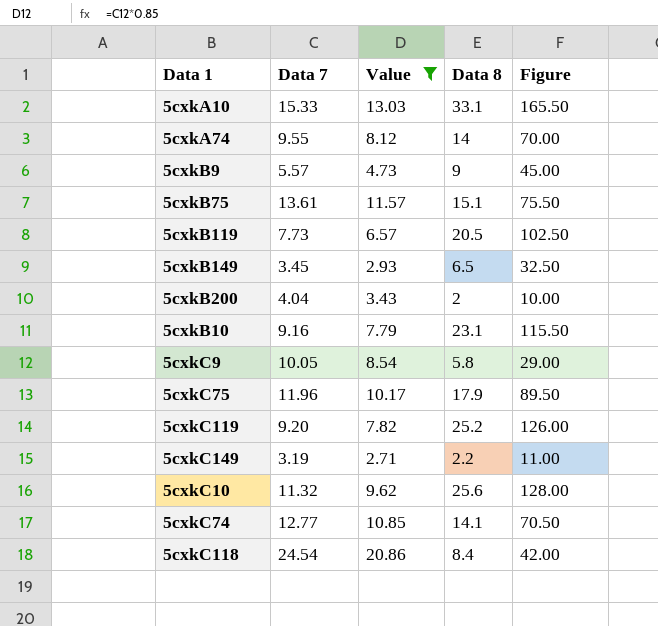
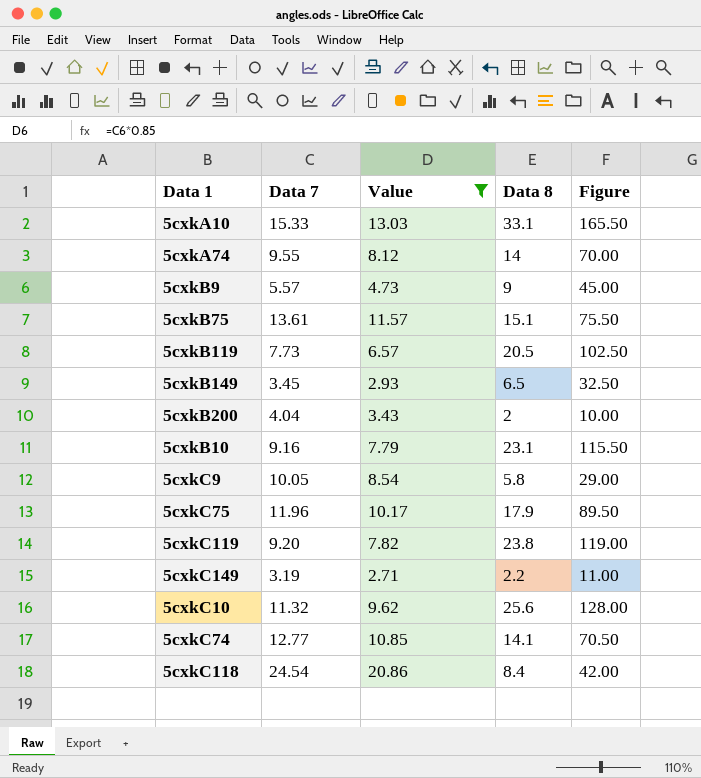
5cxkC119 | Data 8: 25.2 -> 23.8
5cxkC119 | Figure: 126.00 -> 119.00

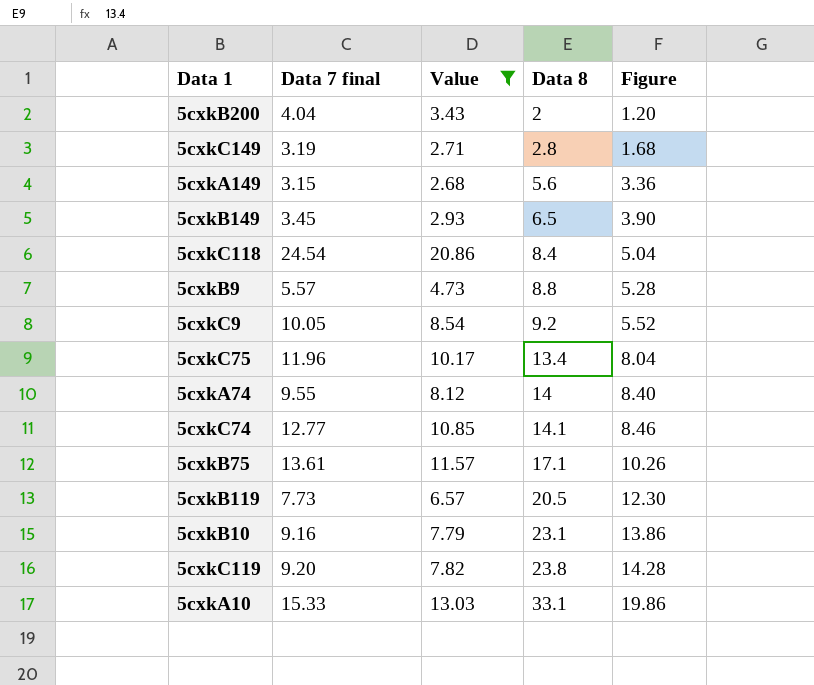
row order: none -> Data 8 ascending
column name: Data 7 -> Data 7 final
column Figure | formula: [Data 8] * 5 -> [Data 8] * 0.6
row 5cxkC10: 11.32 | 9.62 | 25.6 | 128.00 -> none
5cxkC149 | Data 8: 2.2 -> 2.8
row 5cxkA149: none -> 3.15 | 2.68 | 5.6 | 3.36
5cxkB9 | Data 8: 9 -> 8.8
5cxkC9 | Data 8: 5.8 -> 9.2
5cxkC75 | Data 8: 17.9 -> 13.4
5cxkB75 | Data 8: 15.1 -> 17.1

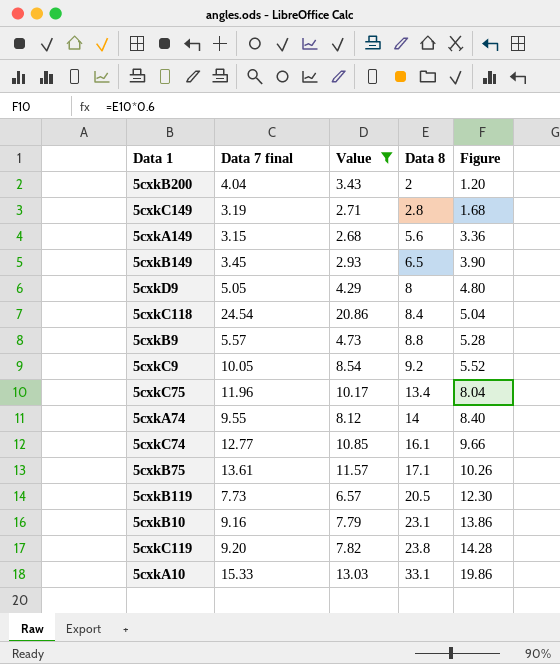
row 5cxkD9: none -> 5.05 | 4.29 | 8 | 4.80
5cxkC74 | Data 8: 14.1 -> 16.1
5cxkC74 | Figure: 8.46 -> 9.66

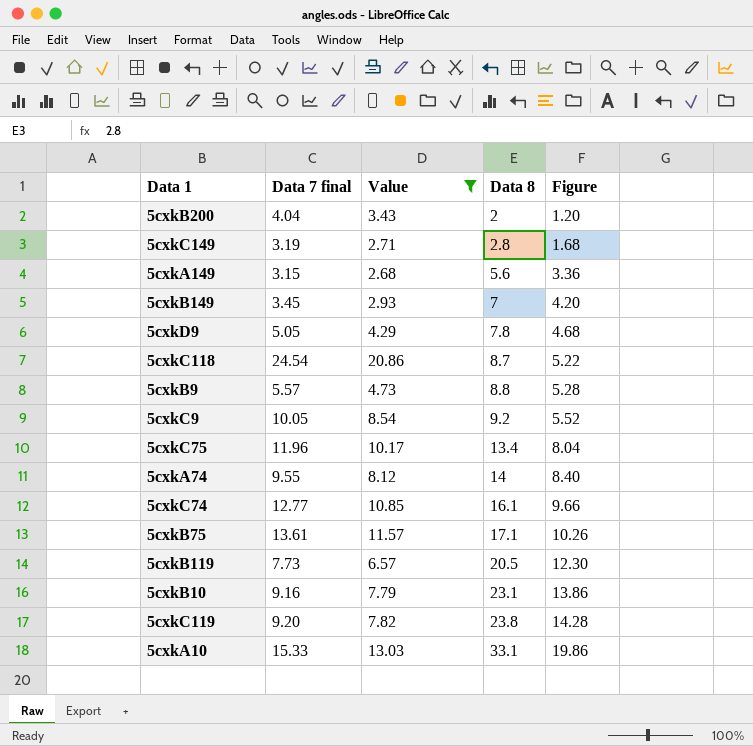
5cxkB149 | Data 8: 6.5 -> 7
5cxkB149 | Figure: 3.90 -> 4.20
5cxkD9 | Data 8: 8 -> 7.8
5cxkD9 | Figure: 4.80 -> 4.68
5cxkC118 | Data 8: 8.4 -> 8.7
5cxkC118 | Figure: 5.04 -> 5.22

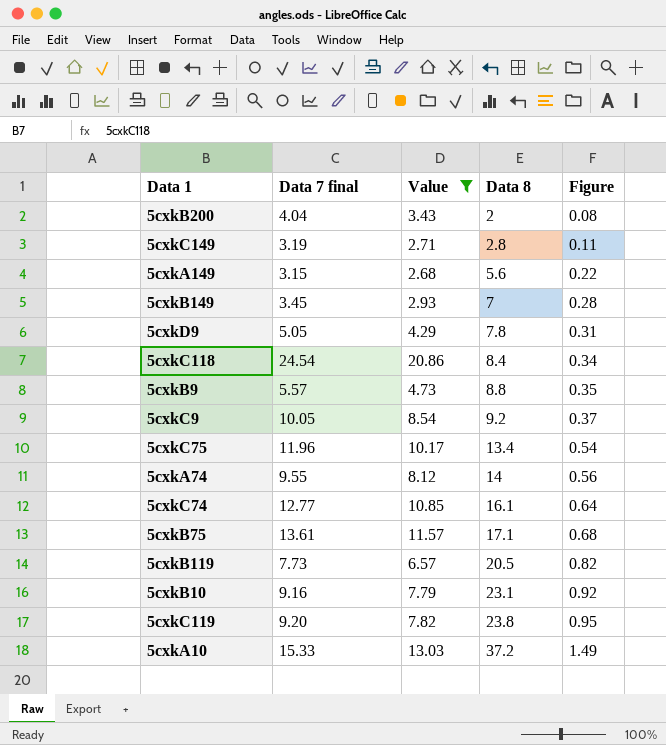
column Figure | formula: [Data 8] * 0.6 -> [Data 8] * 0.04
5cxkC118 | Data 8: 8.7 -> 8.4
5cxkA10 | Data 8: 33.1 -> 37.2

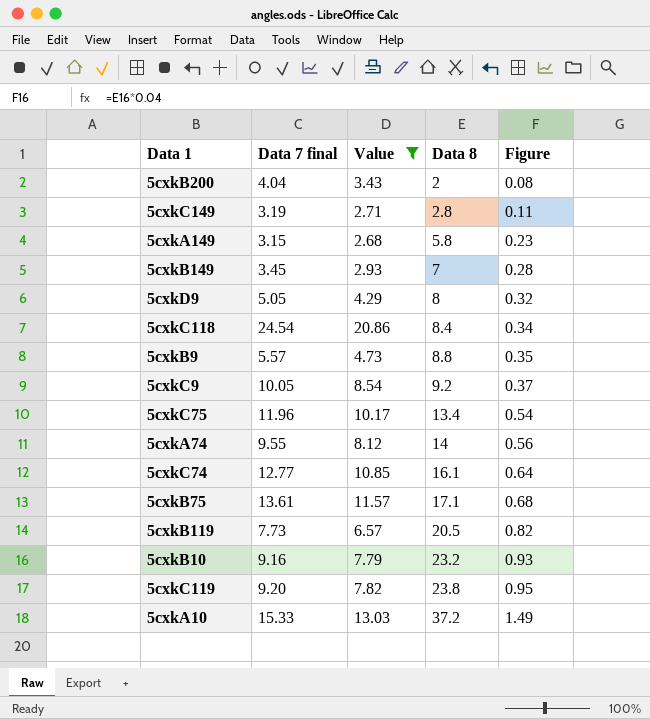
5cxkA149 | Data 8: 5.6 -> 5.8
5cxkA149 | Figure: 0.22 -> 0.23
5cxkD9 | Data 8: 7.8 -> 8
5cxkD9 | Figure: 0.31 -> 0.32
5cxkB10 | Data 8: 23.1 -> 23.2
5cxkB10 | Figure: 0.92 -> 0.93

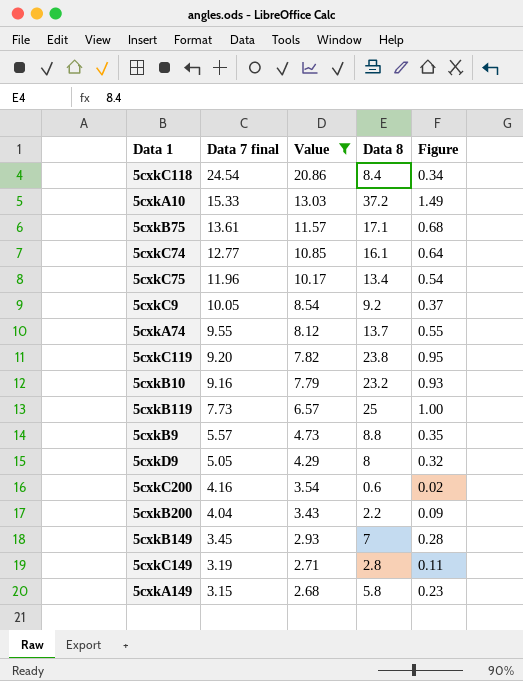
row order: Data 8 ascending -> Data 7 final descending
5cxkA74 | Data 8: 14 -> 13.7
5cxkA74 | Figure: 0.56 -> 0.55
5cxkB119 | Data 8: 20.5 -> 25
5cxkB119 | Figure: 0.82 -> 1.00
row 5cxkC200: none -> 4.16 | 3.54 | 0.6 | 0.02
5cxkB200 | Data 8: 2 -> 2.2
5cxkB200 | Figure: 0.08 -> 0.09

